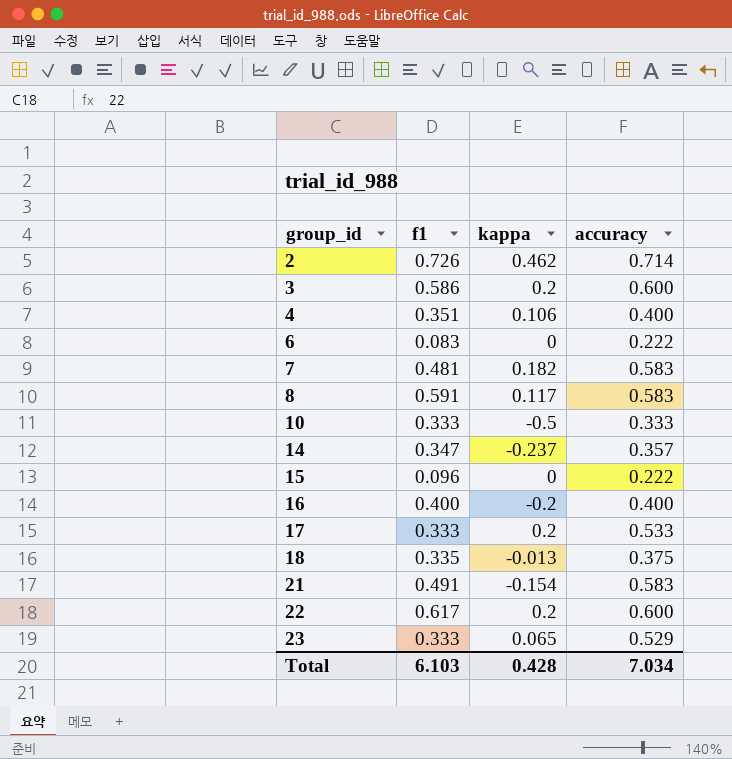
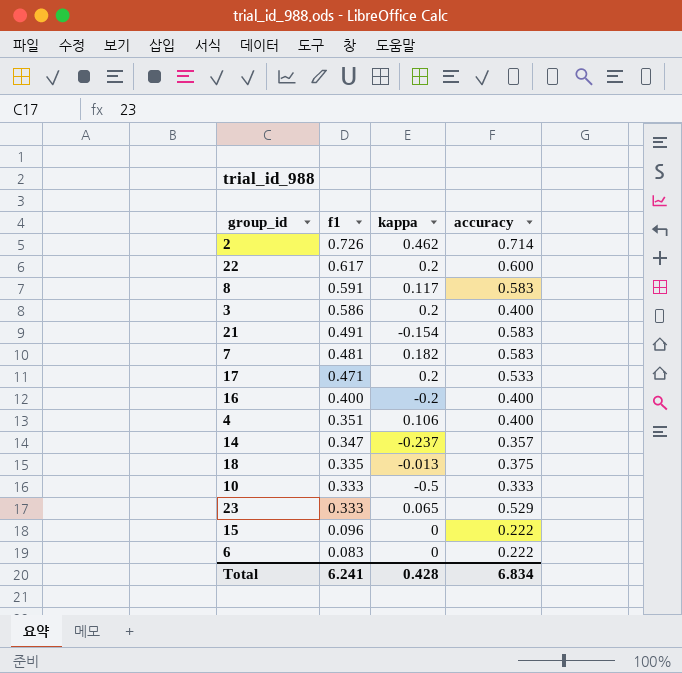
row order: group_id ascending -> f1 descending
3 | accuracy: 0.600 -> 0.400
17 | f1: 0.333 -> 0.471
Total | f1: 6.103 -> 6.241
Total | accuracy: 7.034 -> 6.834

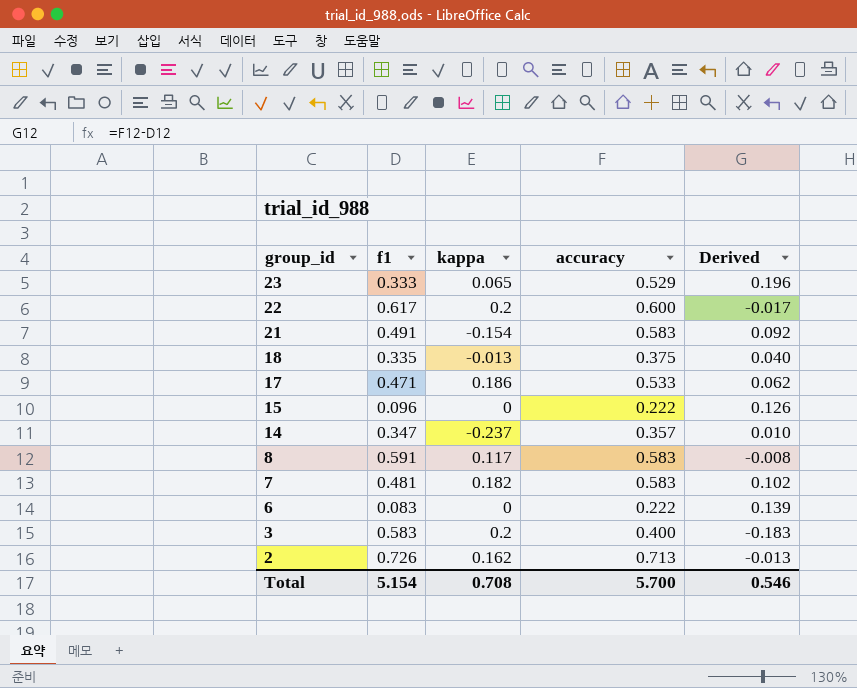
row order: f1 descending -> group_id descending
column Derived | formula: none -> [accuracy] - [f1]
row 16: 0.400 | -0.2 | 0.400 -> none
row 4: 0.351 | 0.106 | 0.400 -> none
row 10: 0.333 | -0.5 | 0.333 -> none
17 | kappa: 0.2 -> 0.186
3 | f1: 0.586 -> 0.583
2 | kappa: 0.462 -> 0.162
2 | accuracy: 0.714 -> 0.713
Total | f1: 6.241 -> 5.154
Total | kappa: 0.428 -> 0.708
Total | accuracy: 6.834 -> 5.700

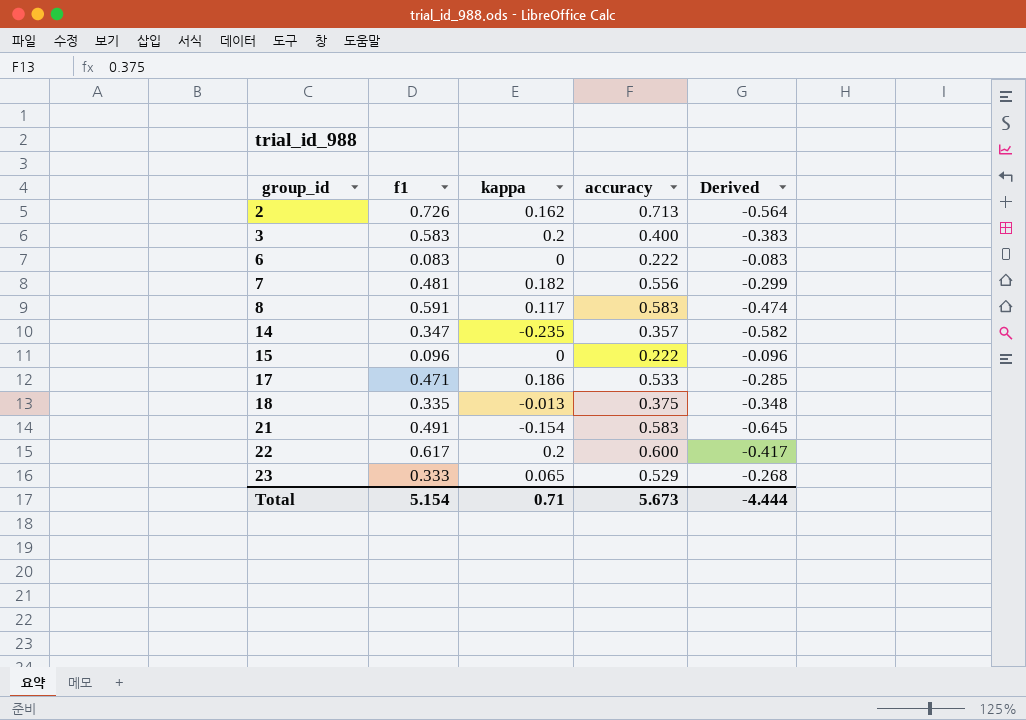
row order: group_id descending -> group_id ascending
column Derived | formula: [accuracy] - [f1] -> [kappa] - [f1]
7 | accuracy: 0.583 -> 0.556
14 | kappa: -0.237 -> -0.235
Total | kappa: 0.708 -> 0.71
Total | accuracy: 5.700 -> 5.673
Total | Derived: 0.546 -> -4.444

